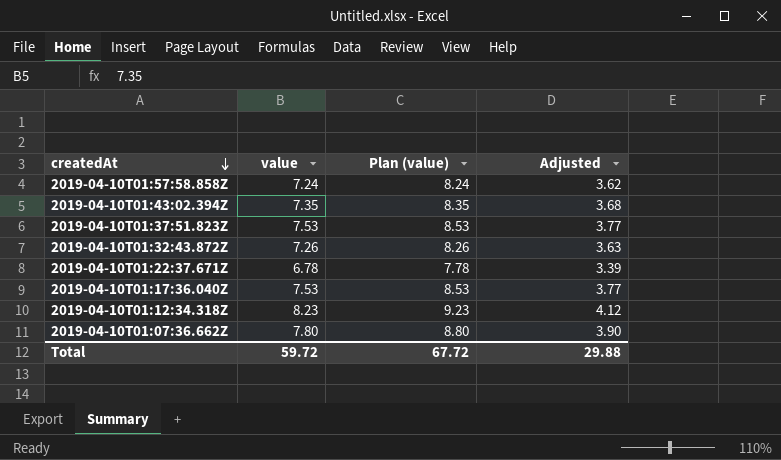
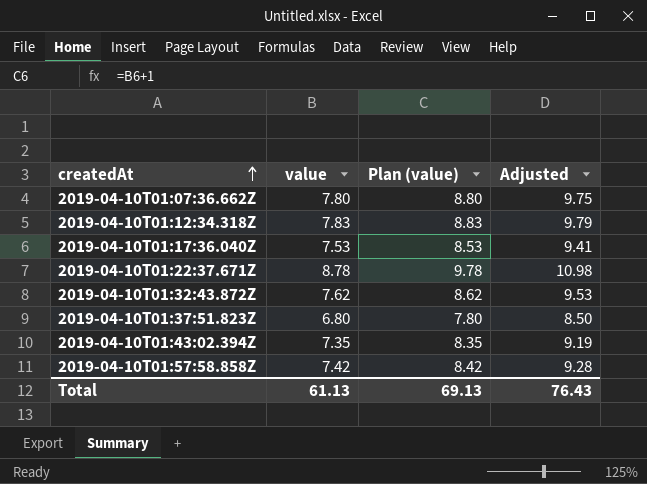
row order: createdAt descending -> createdAt ascending
column Adjusted | formula: [value] * 0.5 -> [value] * 1.25
2019-04-10T01:12:34.318Z | value: 8.23 -> 7.83
2019-04-10T01:12:34.318Z | Plan (value): 9.23 -> 8.83
2019-04-10T01:22:37.671Z | value: 6.78 -> 8.78
2019-04-10T01:22:37.671Z | Plan (value): 7.78 -> 9.78
2019-04-10T01:32:43.872Z | value: 7.26 -> 7.62
2019-04-10T01:32:43.872Z | Plan (value): 8.26 -> 8.62
2019-04-10T01:37:51.823Z | value: 7.53 -> 6.80
2019-04-10T01:37:51.823Z | Plan (value): 8.53 -> 7.80
2019-04-10T01:57:58.858Z | value: 7.24 -> 7.42
2019-04-10T01:57:58.858Z | Plan (value): 8.24 -> 8.42
Total | value: 59.72 -> 61.13
Total | Plan (value): 67.72 -> 69.13
Total | Adjusted: 29.88 -> 76.43

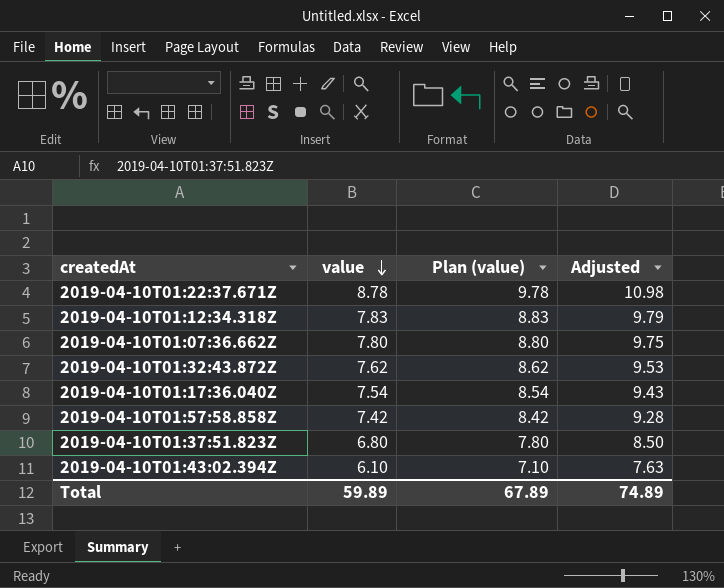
row order: createdAt ascending -> value descending
2019-04-10T01:17:36.040Z | value: 7.53 -> 7.54
2019-04-10T01:17:36.040Z | Plan (value): 8.53 -> 8.54
2019-04-10T01:17:36.040Z | Adjusted: 9.41 -> 9.43
2019-04-10T01:43:02.394Z | value: 7.35 -> 6.10
2019-04-10T01:43:02.394Z | Plan (value): 8.35 -> 7.10
2019-04-10T01:43:02.394Z | Adjusted: 9.19 -> 7.63
Total | value: 61.13 -> 59.89
Total | Plan (value): 69.13 -> 67.89
Total | Adjusted: 76.43 -> 74.89

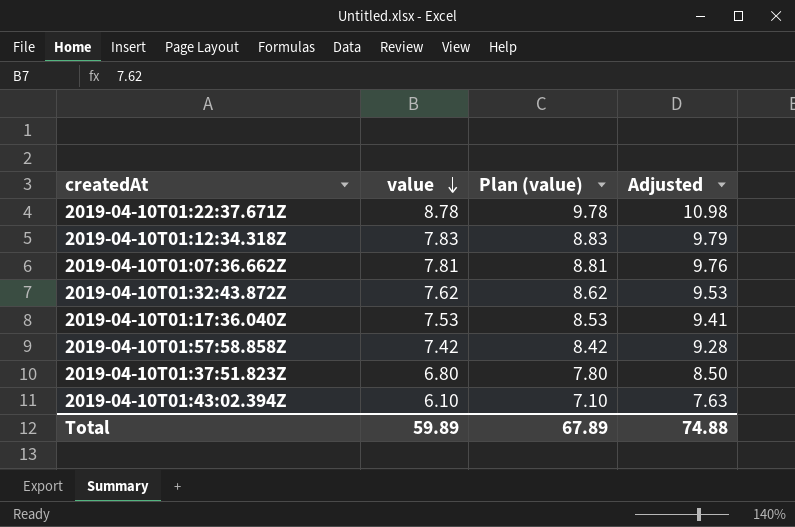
2019-04-10T01:07:36.662Z | value: 7.80 -> 7.81
2019-04-10T01:07:36.662Z | Plan (value): 8.80 -> 8.81
2019-04-10T01:07:36.662Z | Adjusted: 9.75 -> 9.76
2019-04-10T01:17:36.040Z | value: 7.54 -> 7.53
2019-04-10T01:17:36.040Z | Plan (value): 8.54 -> 8.53
2019-04-10T01:17:36.040Z | Adjusted: 9.43 -> 9.41
Total | Adjusted: 74.89 -> 74.88

